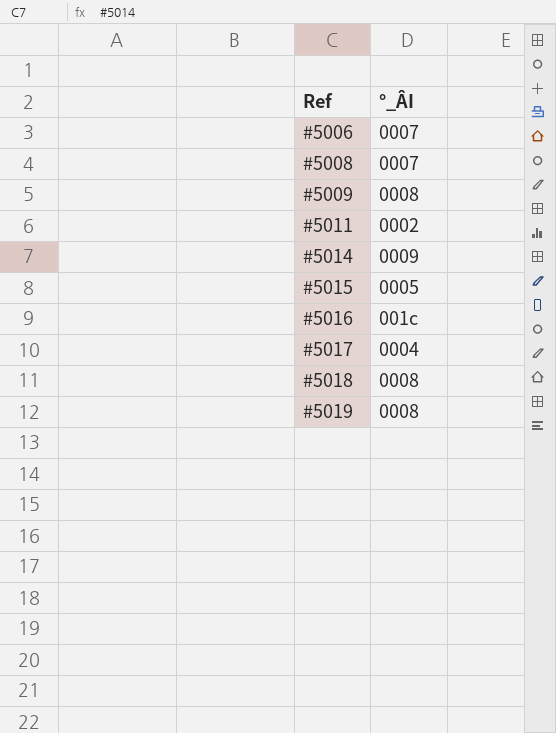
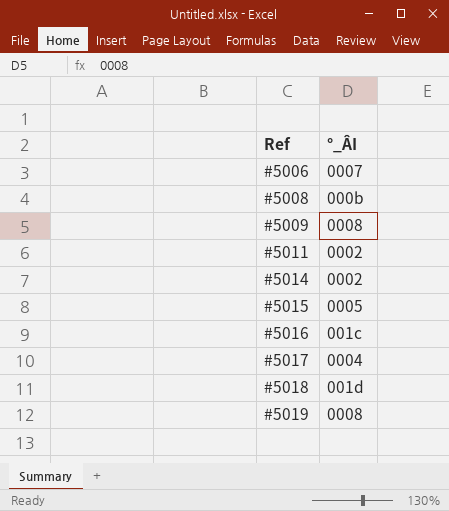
#5008 | °_ÂI: 0007 -> 000b
#5014 | °_ÂI: 0009 -> 0002
#5018 | °_ÂI: 0008 -> 001d

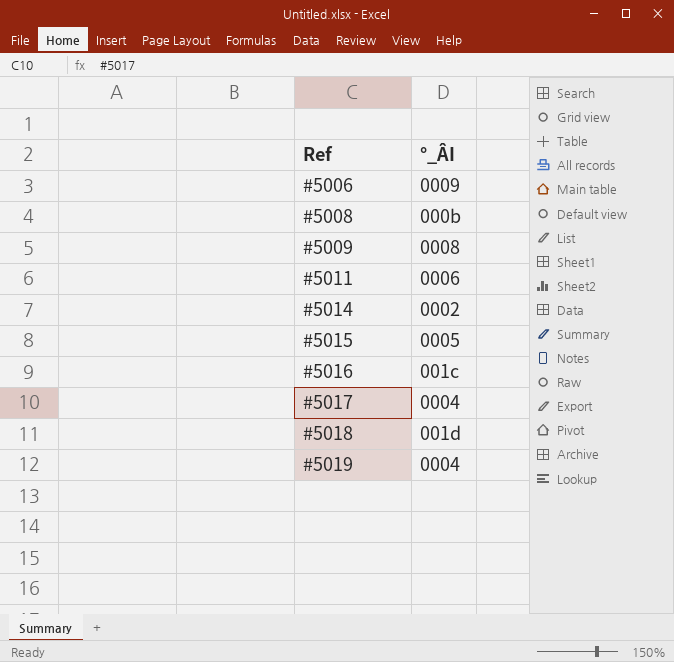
#5006 | °_ÂI: 0007 -> 0009
#5011 | °_ÂI: 0002 -> 0006
#5019 | °_ÂI: 0008 -> 0004

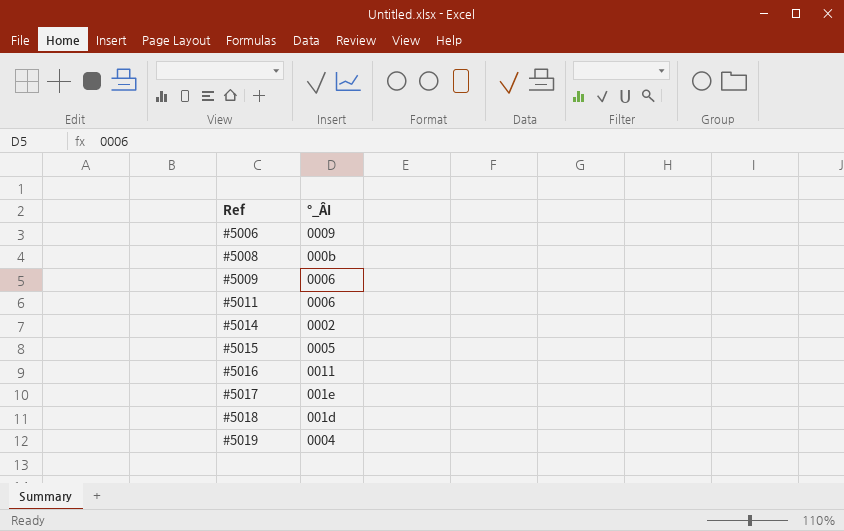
#5009 | °_ÂI: 0008 -> 0006
#5016 | °_ÂI: 001c -> 0011
#5017 | °_ÂI: 0004 -> 001e

